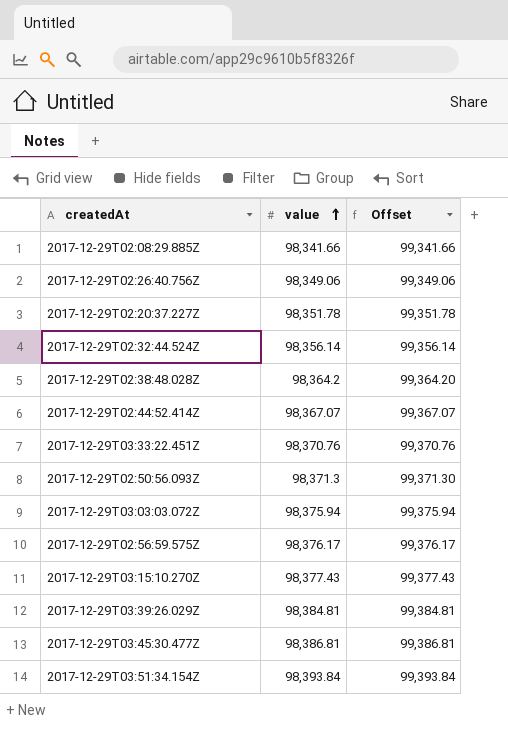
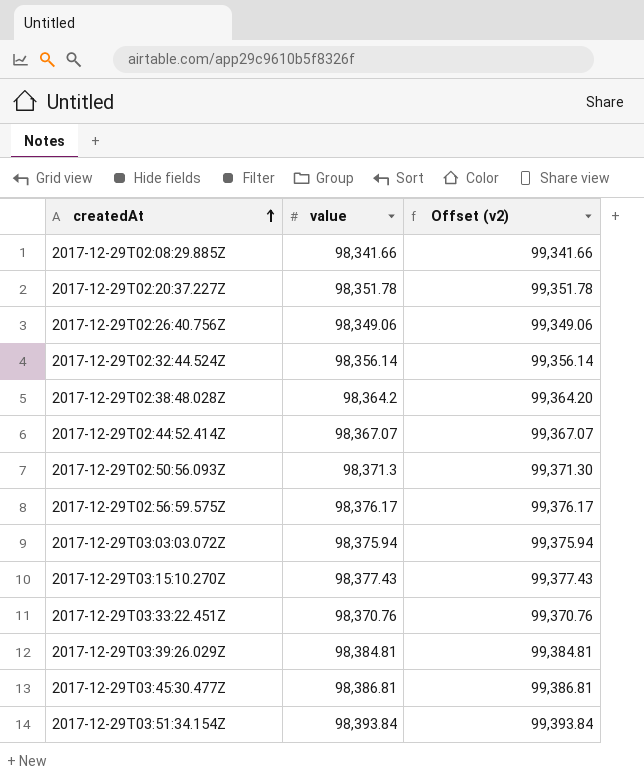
row order: value ascending -> createdAt ascending
column name: Offset -> Offset (v2)

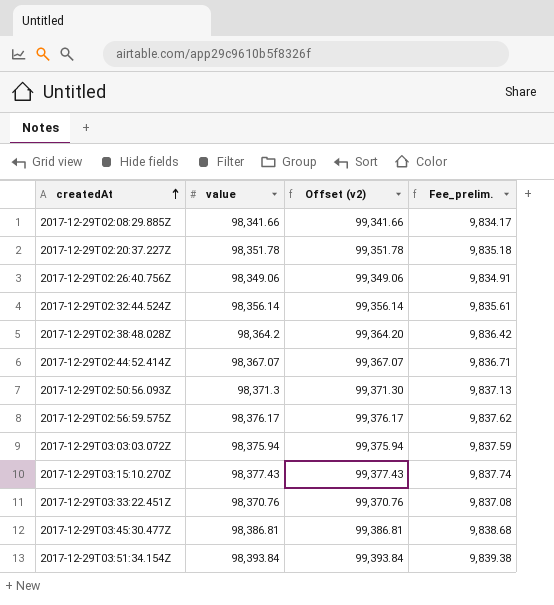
column Fee_prelim. | formula: none -> [value] * 0.1
row 2017-12-29T03:39:26.029Z: 98,384.81 | 99,384.81 -> none

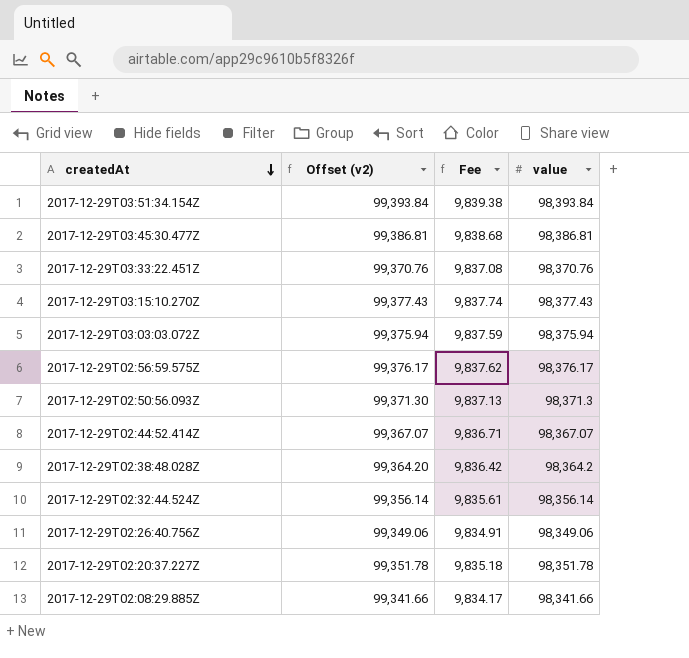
row order: createdAt ascending -> createdAt descending
column name: Fee_prelim. -> Fee
column value | position: 2 -> 4

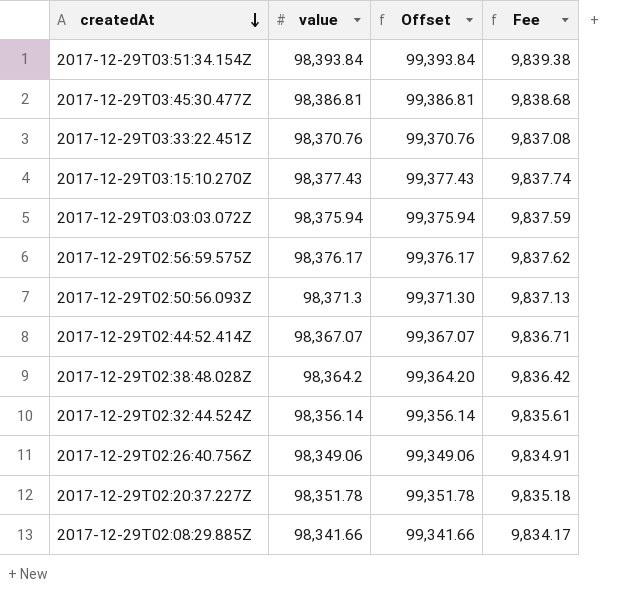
column value | position: 4 -> 2
column name: Offset (v2) -> Offset

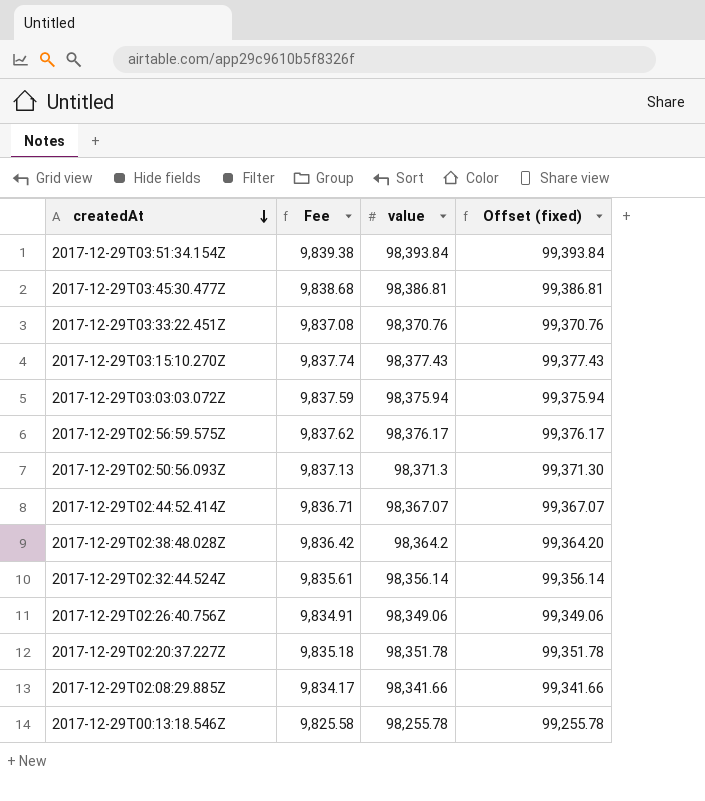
column Fee | position: 4 -> 2
column name: Offset -> Offset (fixed)
row 2017-12-29T00:13:18.546Z: none -> 9,825.58 | 98,255.78 | 99,255.78

